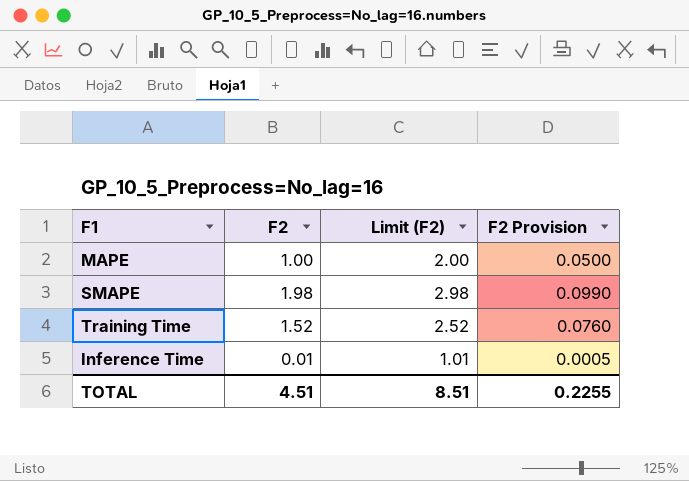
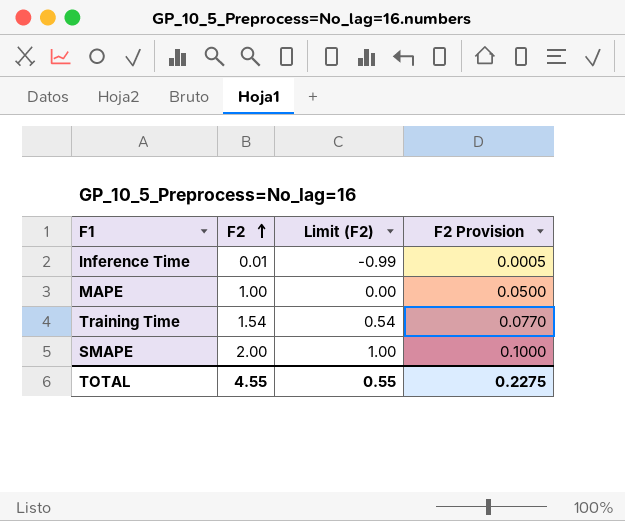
row order: none -> F2 ascending
column Limit (F2) | formula: [F2] + 1 -> [F2] - 1
Training Time | F2: 1.52 -> 1.54
Training Time | F2 Provision: 0.0760 -> 0.0770
SMAPE | F2: 1.98 -> 2.00
SMAPE | F2 Provision: 0.0990 -> 0.1000
TOTAL | F2: 4.51 -> 4.55
TOTAL | Limit (F2): 8.51 -> 0.55
TOTAL | F2 Provision: 0.2255 -> 0.2275

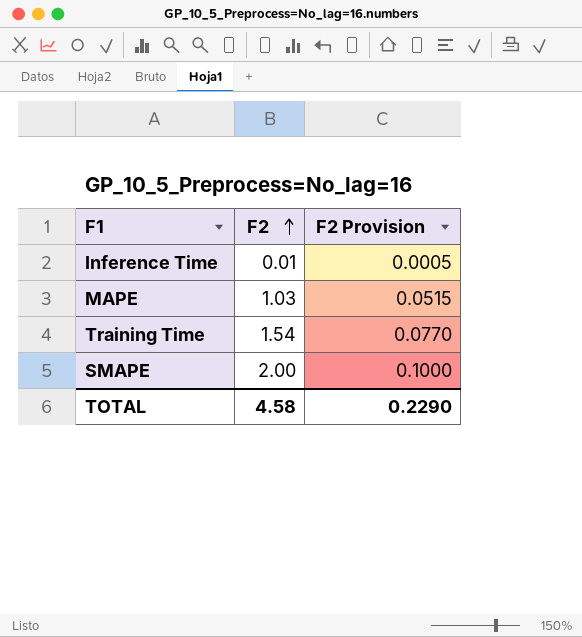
column Limit (F2) | formula: [F2] - 1 -> none
MAPE | F2: 1.00 -> 1.03
MAPE | F2 Provision: 0.0500 -> 0.0515
TOTAL | F2: 4.55 -> 4.58
TOTAL | F2 Provision: 0.2275 -> 0.2290

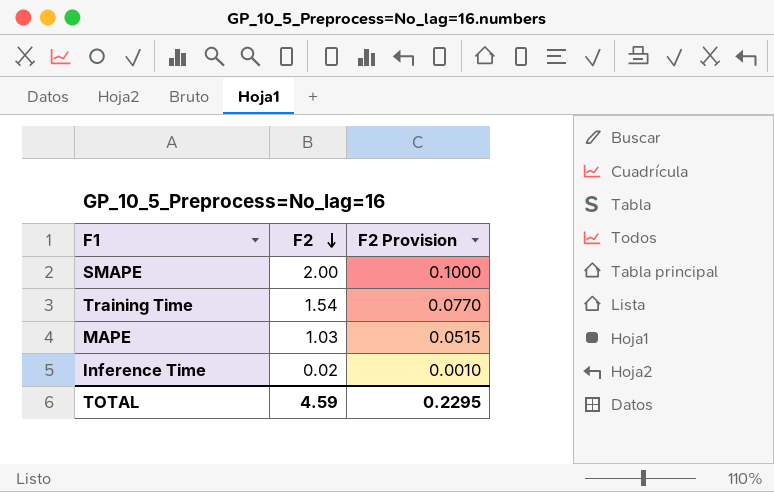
row order: F2 ascending -> F2 descending
Inference Time | F2: 0.01 -> 0.02
Inference Time | F2 Provision: 0.0005 -> 0.0010
TOTAL | F2: 4.58 -> 4.59
TOTAL | F2 Provision: 0.2290 -> 0.2295

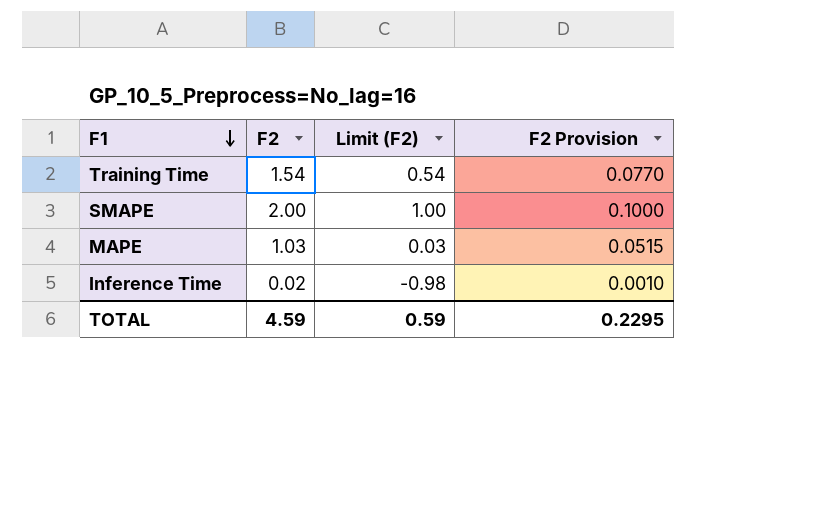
row order: F2 descending -> F1 descending
column Limit (F2) | formula: none -> [F2] - 1

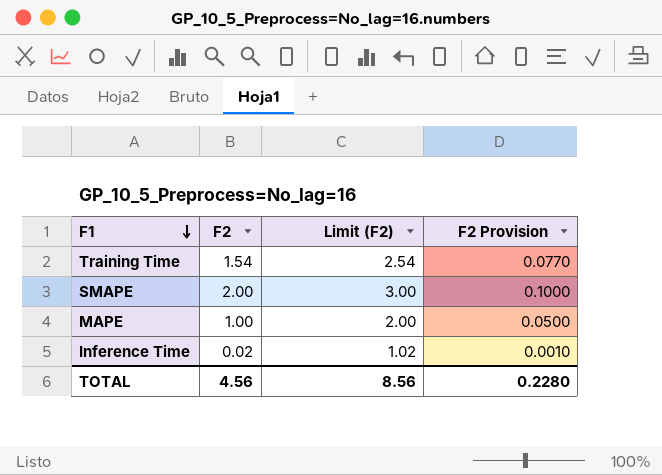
column Limit (F2) | formula: [F2] - 1 -> [F2] + 1
MAPE | F2: 1.03 -> 1.00
MAPE | F2 Provision: 0.0515 -> 0.0500
TOTAL | F2: 4.59 -> 4.56
TOTAL | Limit (F2): 0.59 -> 8.56
TOTAL | F2 Provision: 0.2295 -> 0.2280

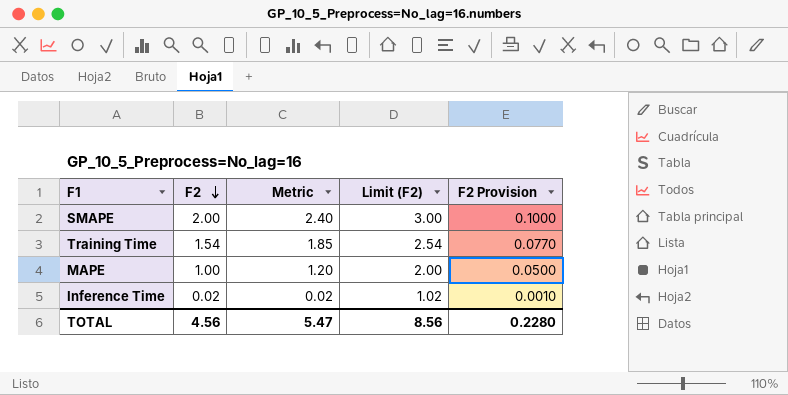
row order: F1 descending -> F2 descending
column Metric | formula: none -> [F2] * 1.2

